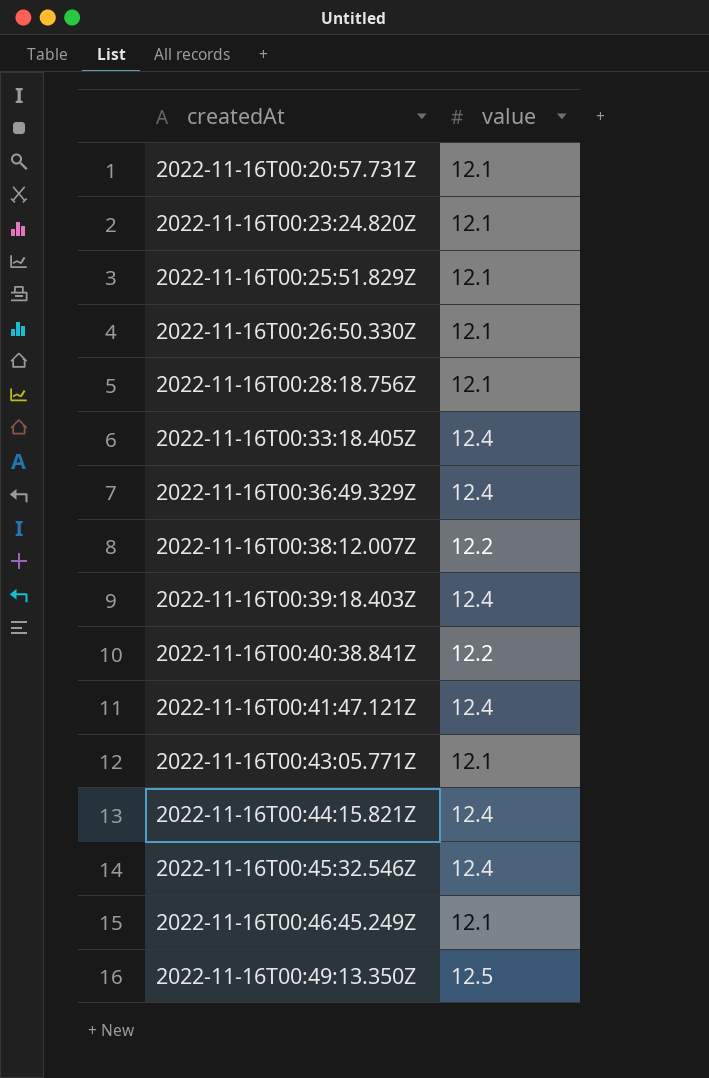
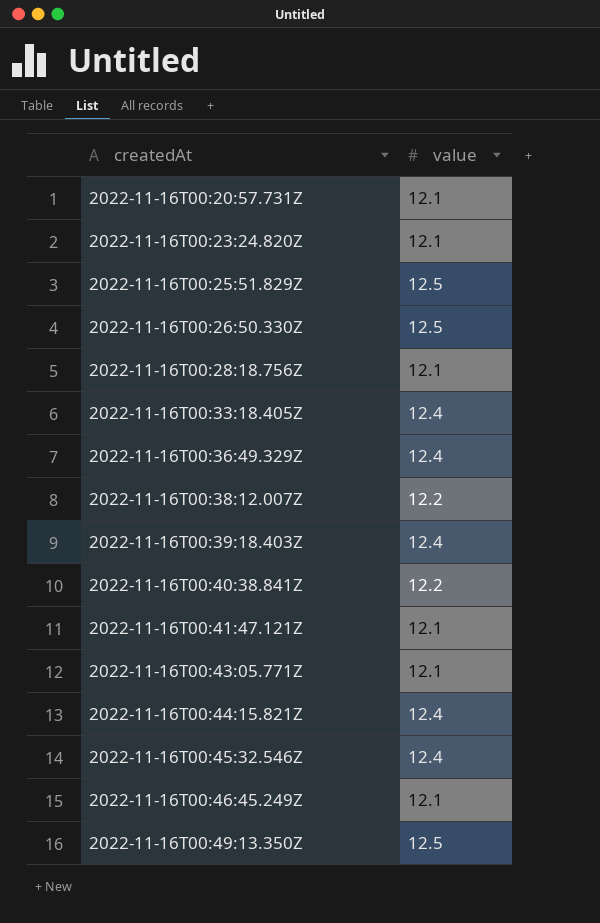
2022-11-16T00:25:51.829Z | value: 12.1 -> 12.5
2022-11-16T00:26:50.330Z | value: 12.1 -> 12.5
2022-11-16T00:41:47.121Z | value: 12.4 -> 12.1

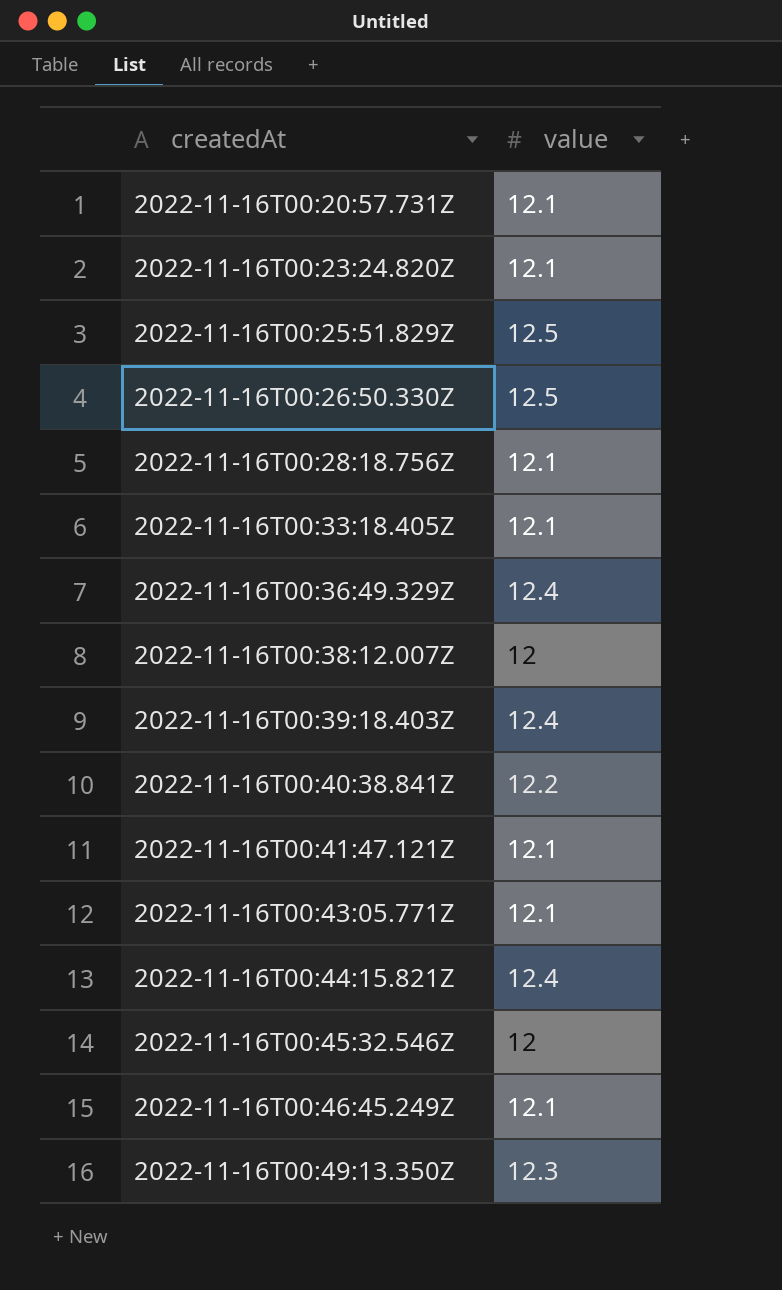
2022-11-16T00:33:18.405Z | value: 12.4 -> 12.1
2022-11-16T00:38:12.007Z | value: 12.2 -> 12
2022-11-16T00:45:32.546Z | value: 12.4 -> 12
2022-11-16T00:49:13.350Z | value: 12.5 -> 12.3

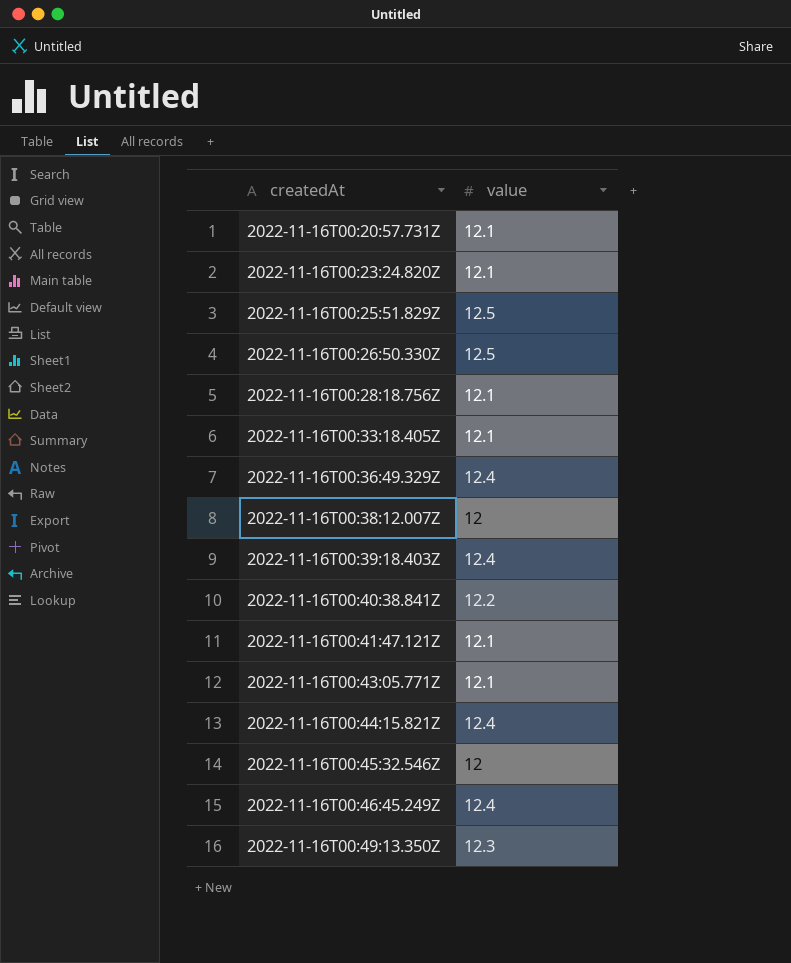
2022-11-16T00:46:45.249Z | value: 12.1 -> 12.4

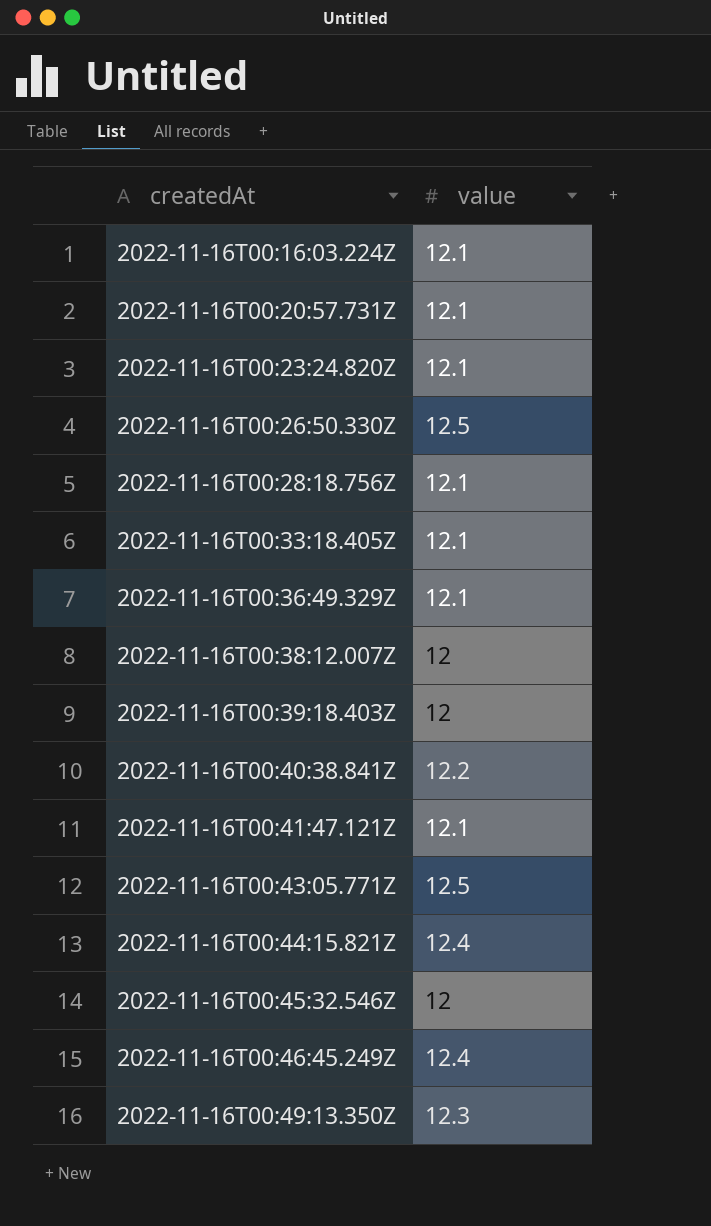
row 2022-11-16T00:25:51.829Z: 12.5 -> none
row 2022-11-16T00:16:03.224Z: none -> 12.1
2022-11-16T00:36:49.329Z | value: 12.4 -> 12.1
2022-11-16T00:39:18.403Z | value: 12.4 -> 12
2022-11-16T00:43:05.771Z | value: 12.1 -> 12.5

